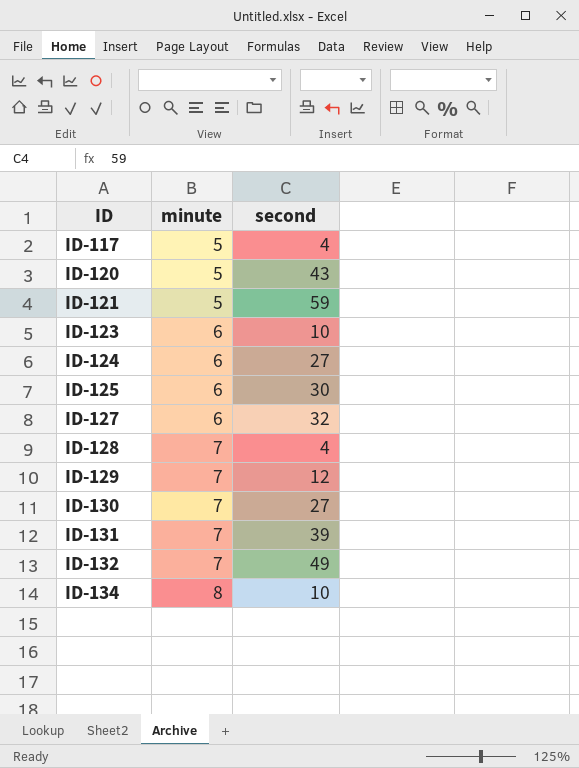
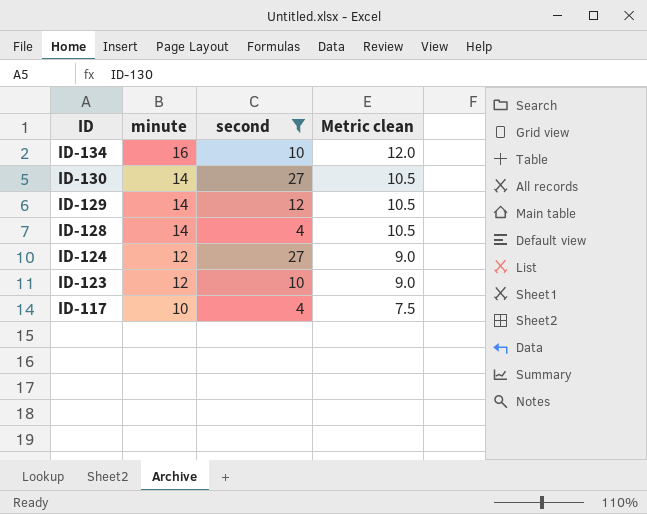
filter: none -> second <= 27
row order: ID ascending -> ID descending
column Metric clean | formula: none -> [minute] * 0.75
ID-134 | minute: 8 -> 16
ID-130 | minute: 7 -> 14
ID-129 | minute: 7 -> 14
ID-128 | minute: 7 -> 14
ID-124 | minute: 6 -> 12
ID-123 | minute: 6 -> 12
ID-117 | minute: 5 -> 10

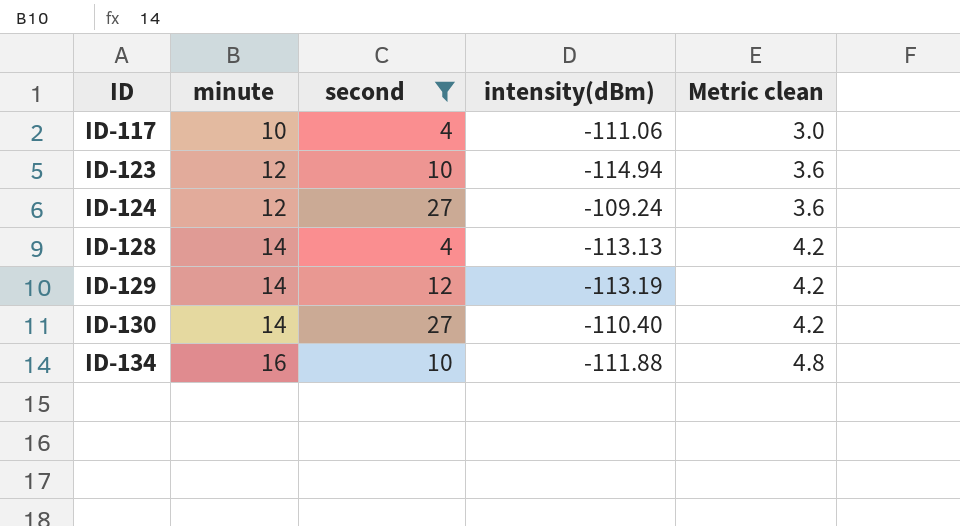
row order: ID descending -> ID ascending
column intensity(dBm) | position: none -> 4
column Metric clean | formula: [minute] * 0.75 -> [minute] * 0.3

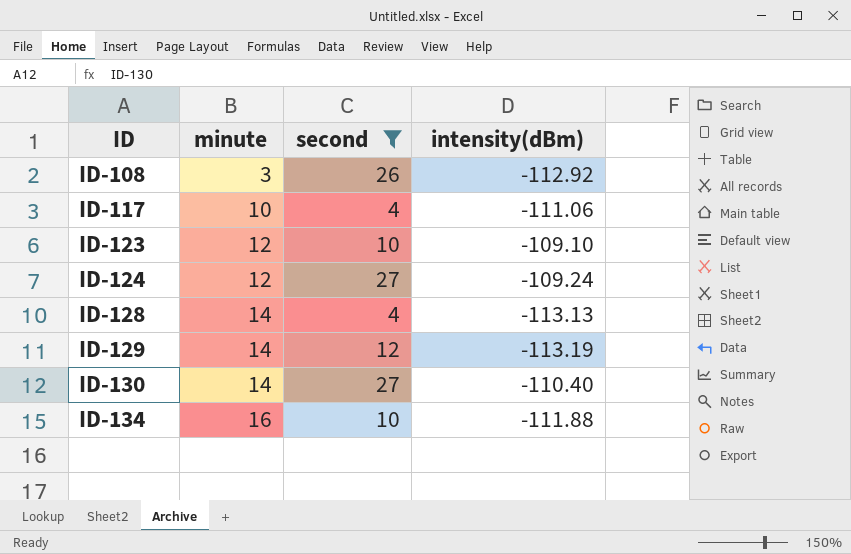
column Metric clean | formula: [minute] * 0.3 -> none
row ID-108: none -> 3 | 26 | -112.92
ID-123 | intensity(dBm): -114.94 -> -109.10

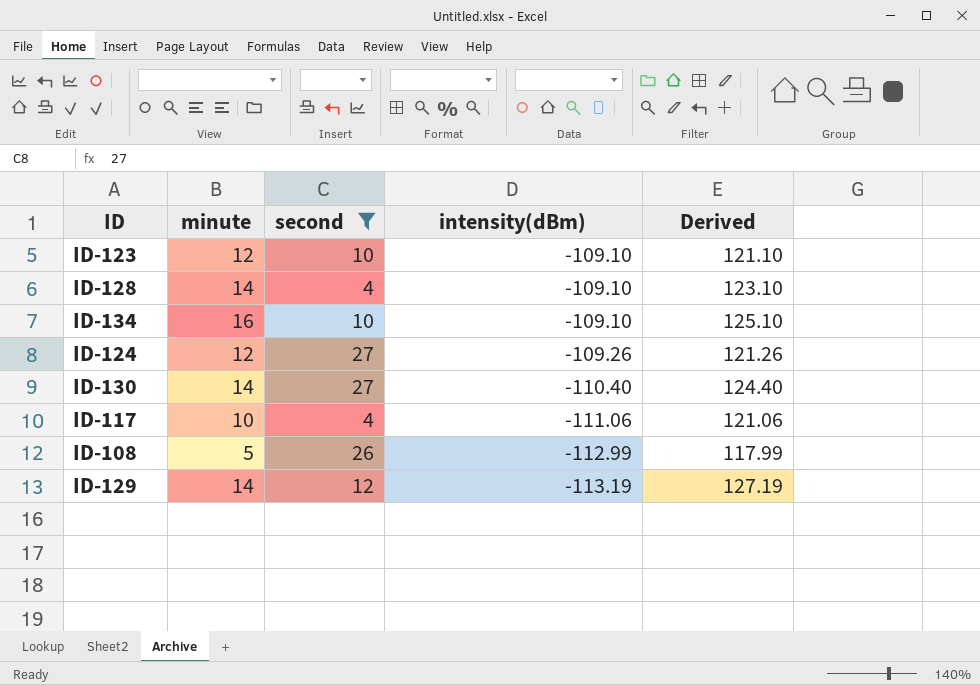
row order: ID ascending -> intensity(dBm) descending
column Derived | formula: none -> [minute] - [intensity(dBm)]
ID-128 | intensity(dBm): -113.13 -> -109.10
ID-134 | intensity(dBm): -111.88 -> -109.10
ID-124 | intensity(dBm): -109.24 -> -109.26
ID-108 | minute: 3 -> 5
ID-108 | intensity(dBm): -112.92 -> -112.99

